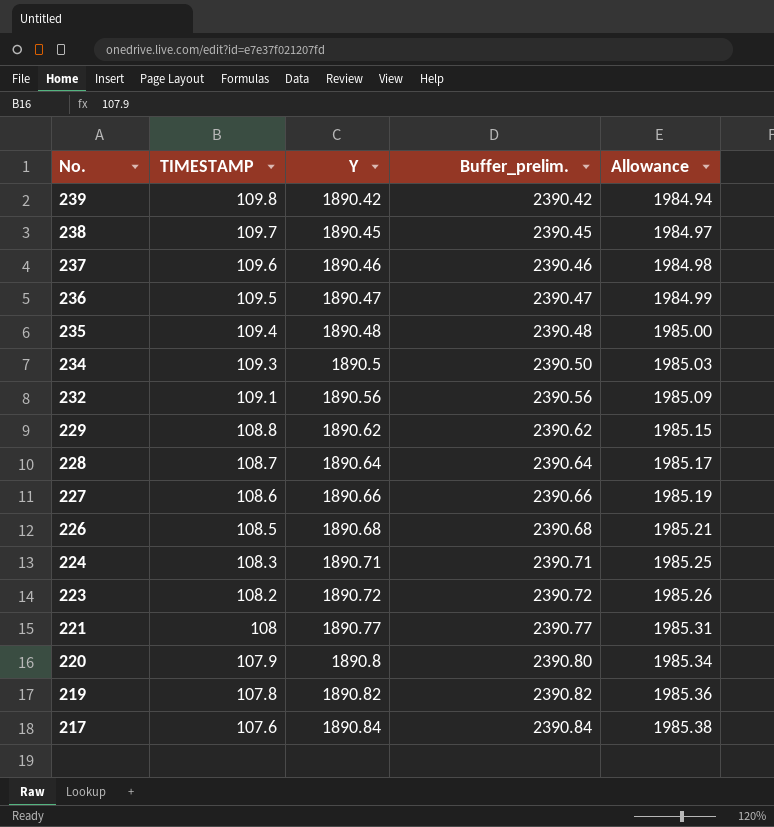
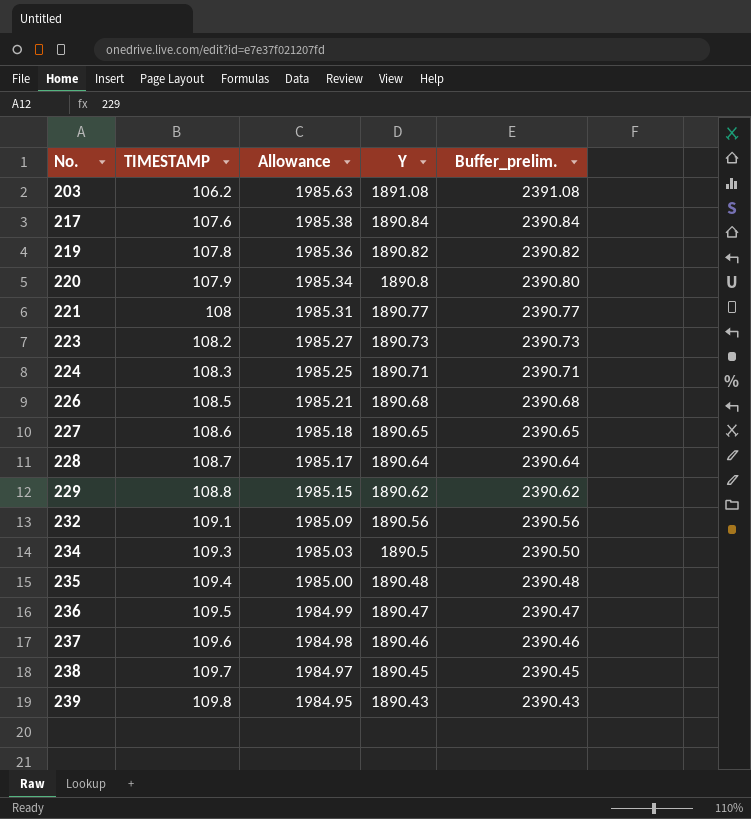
row order: No. descending -> No. ascending
column Allowance | position: 5 -> 3
row 203: none -> 106.2 | 1985.63 | 1891.08 | 2391.08
223 | Allowance: 1985.26 -> 1985.27
223 | Y: 1890.72 -> 1890.73
223 | Buffer_prelim.: 2390.72 -> 2390.73
227 | Allowance: 1985.19 -> 1985.18
227 | Y: 1890.66 -> 1890.65
227 | Buffer_prelim.: 2390.66 -> 2390.65
239 | Allowance: 1984.94 -> 1984.95
239 | Y: 1890.42 -> 1890.43
239 | Buffer_prelim.: 2390.42 -> 2390.43

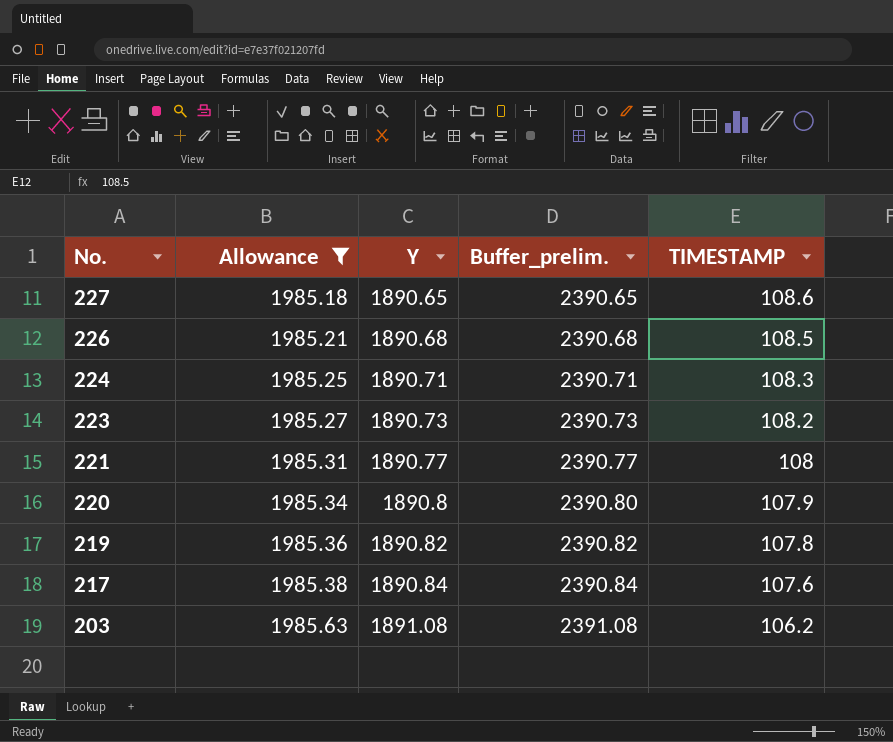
filter: none -> Allowance >= 1985.18
row order: No. ascending -> No. descending
column TIMESTAMP | position: 2 -> 5

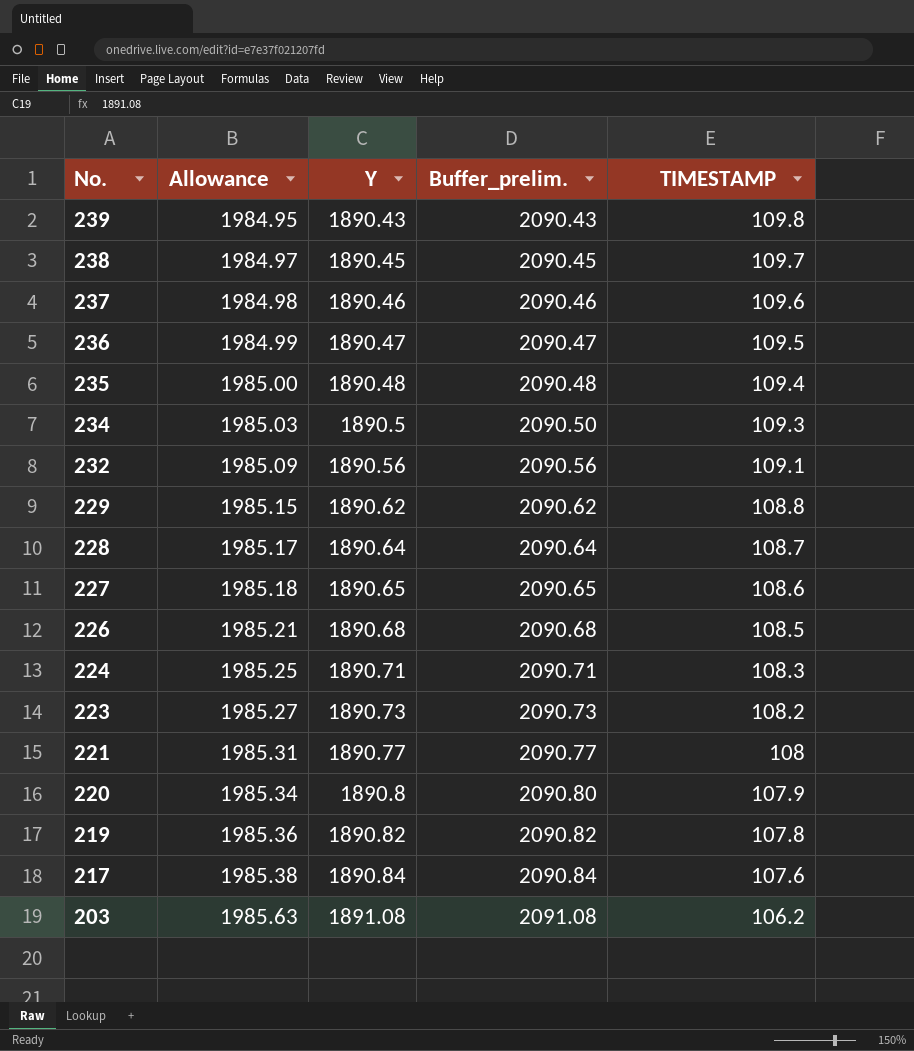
filter: Allowance >= 1985.18 -> none
column Buffer_prelim. | formula: [Y] + 500 -> [Y] + 200

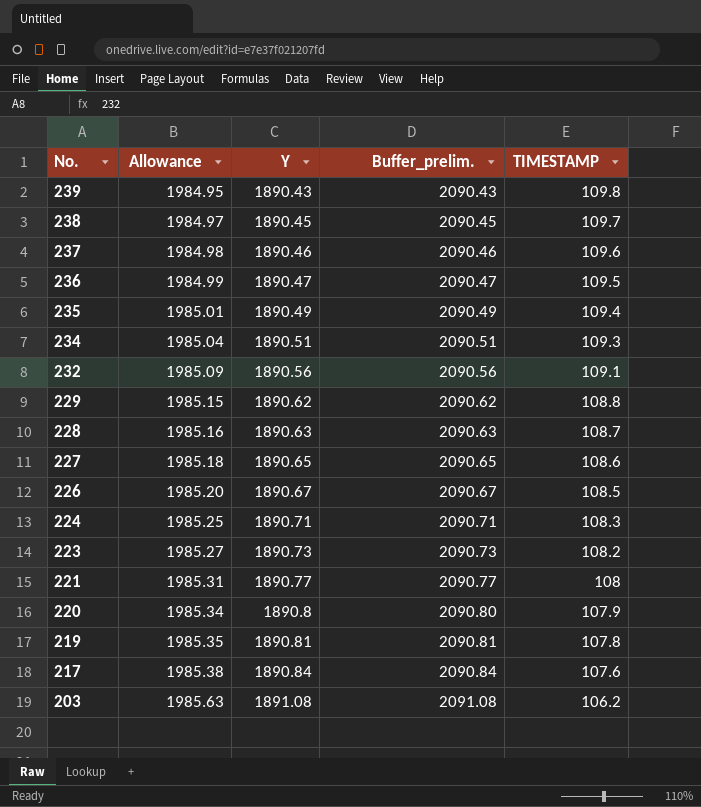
235 | Allowance: 1985.00 -> 1985.01
235 | Y: 1890.48 -> 1890.49
235 | Buffer_prelim.: 2090.48 -> 2090.49
234 | Allowance: 1985.03 -> 1985.04
234 | Y: 1890.5 -> 1890.51
234 | Buffer_prelim.: 2090.50 -> 2090.51
228 | Allowance: 1985.17 -> 1985.16
228 | Y: 1890.64 -> 1890.63
228 | Buffer_prelim.: 2090.64 -> 2090.63
226 | Allowance: 1985.21 -> 1985.20
226 | Y: 1890.68 -> 1890.67
226 | Buffer_prelim.: 2090.68 -> 2090.67
219 | Allowance: 1985.36 -> 1985.35
219 | Y: 1890.82 -> 1890.81
219 | Buffer_prelim.: 2090.82 -> 2090.81

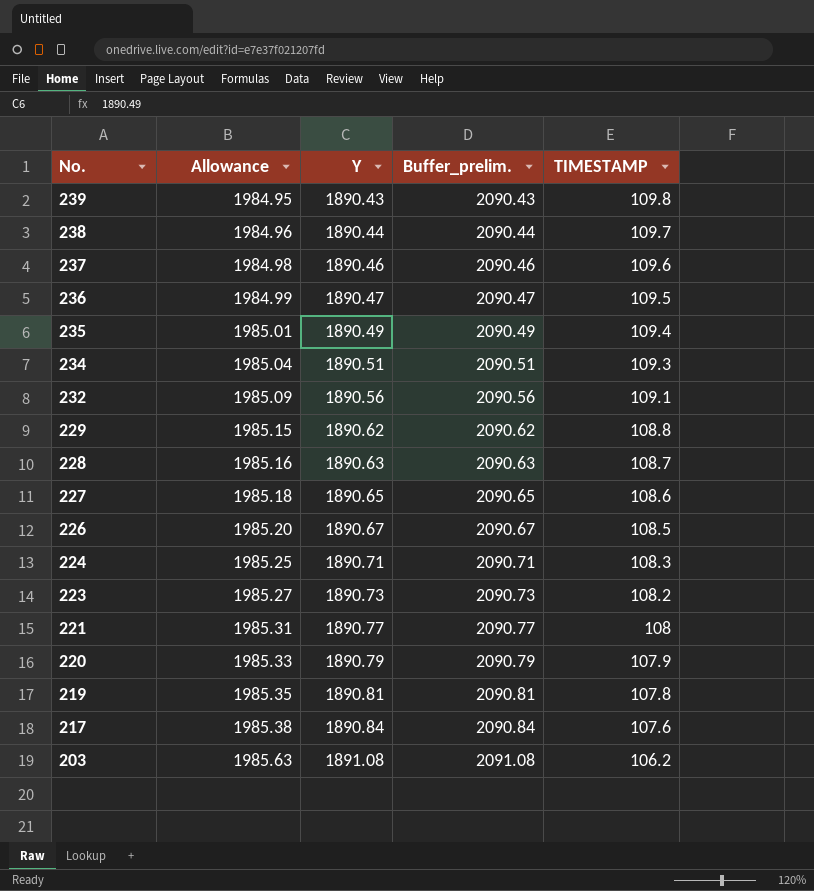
238 | Allowance: 1984.97 -> 1984.96
238 | Y: 1890.45 -> 1890.44
238 | Buffer_prelim.: 2090.45 -> 2090.44
220 | Allowance: 1985.34 -> 1985.33
220 | Y: 1890.8 -> 1890.79
220 | Buffer_prelim.: 2090.80 -> 2090.79

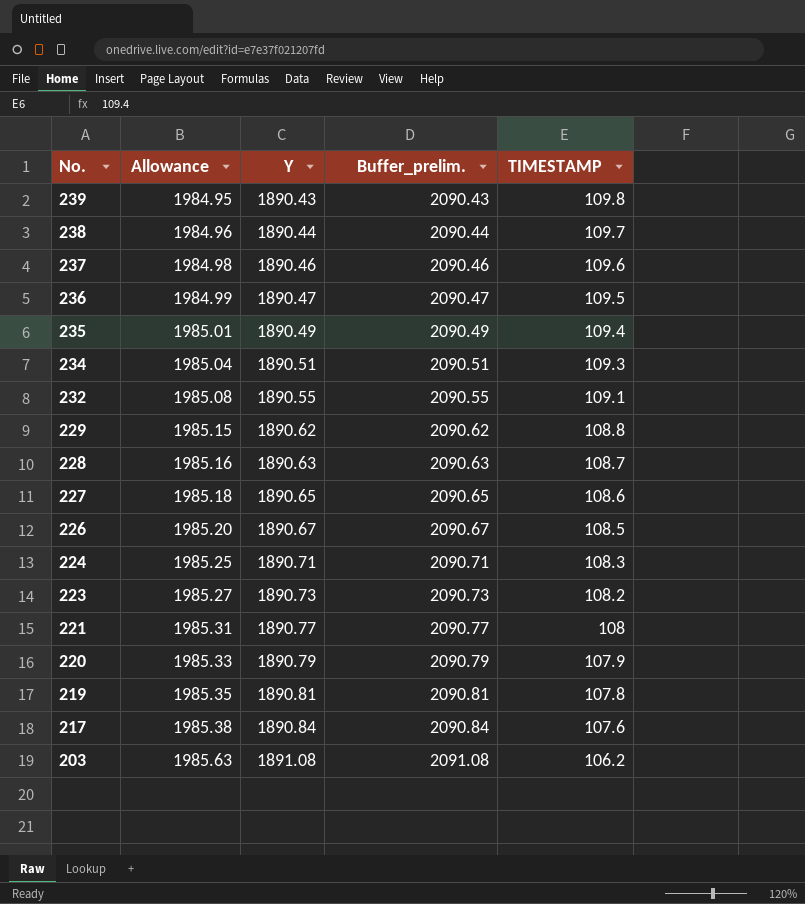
232 | Allowance: 1985.09 -> 1985.08
232 | Y: 1890.56 -> 1890.55
232 | Buffer_prelim.: 2090.56 -> 2090.55

